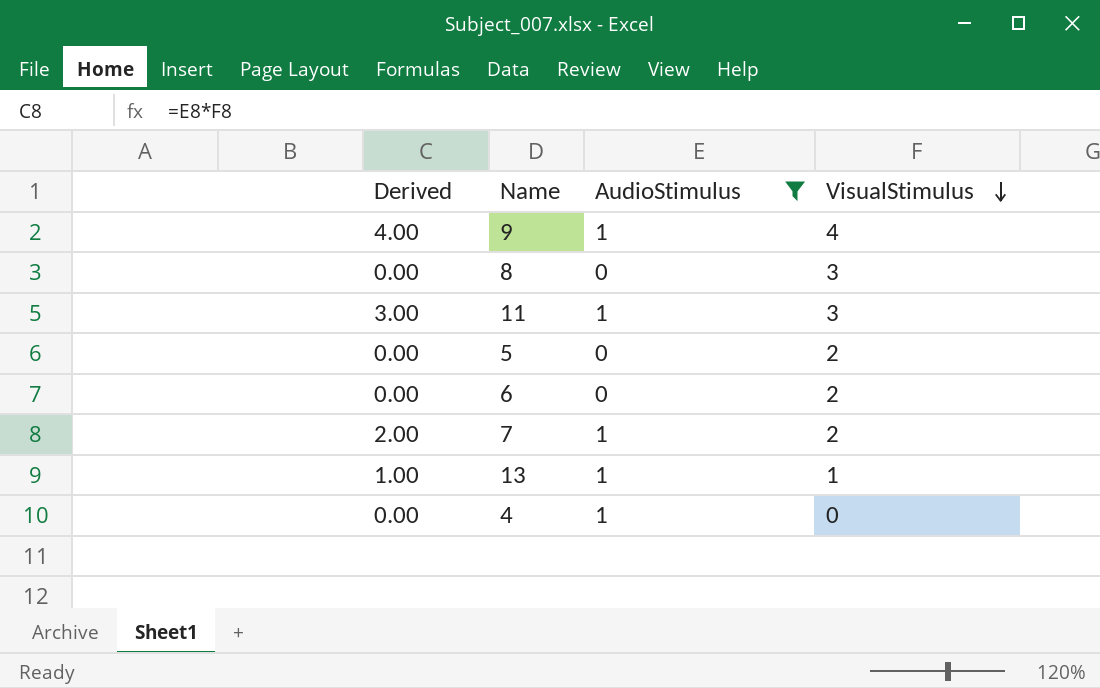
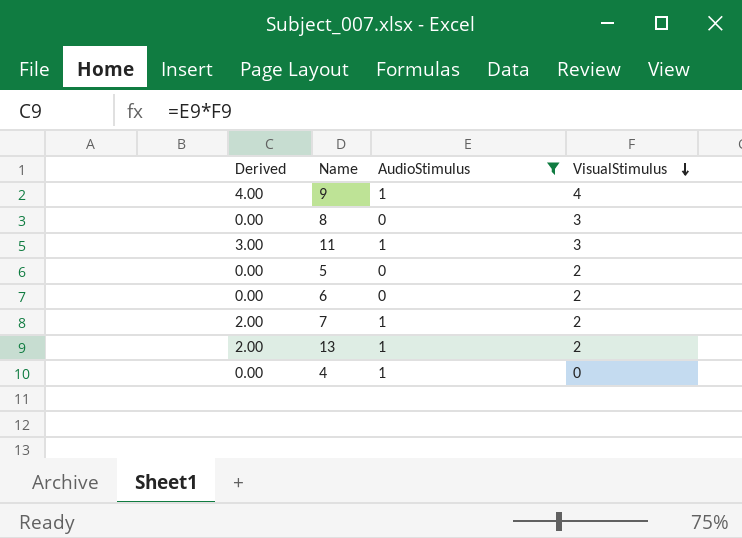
13 | Derived: 1.00 -> 2.00
13 | VisualStimulus: 1 -> 2

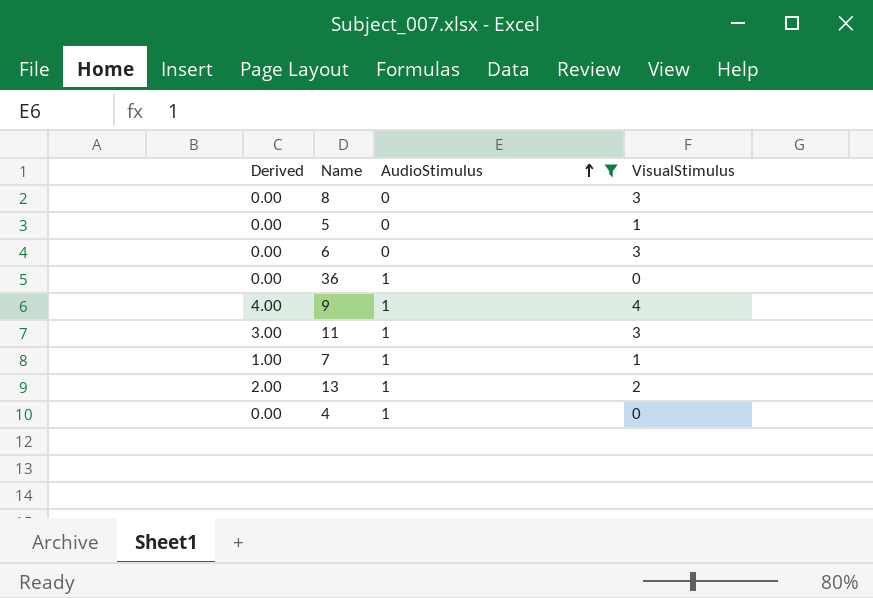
row order: VisualStimulus descending -> AudioStimulus ascending
5 | VisualStimulus: 2 -> 1
6 | VisualStimulus: 2 -> 3
row 36: none -> 0.00 | 1 | 0
7 | Derived: 2.00 -> 1.00
7 | VisualStimulus: 2 -> 1

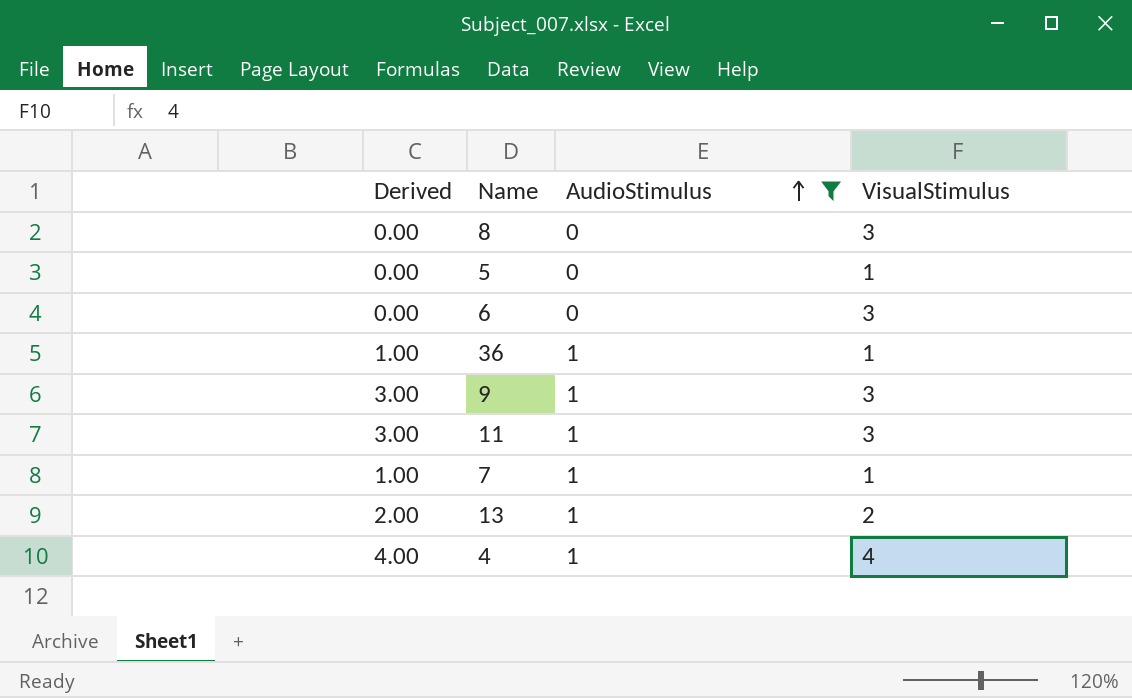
36 | Derived: 0.00 -> 1.00
36 | VisualStimulus: 0 -> 1
9 | Derived: 4.00 -> 3.00
9 | VisualStimulus: 4 -> 3
4 | Derived: 0.00 -> 4.00
4 | VisualStimulus: 0 -> 4

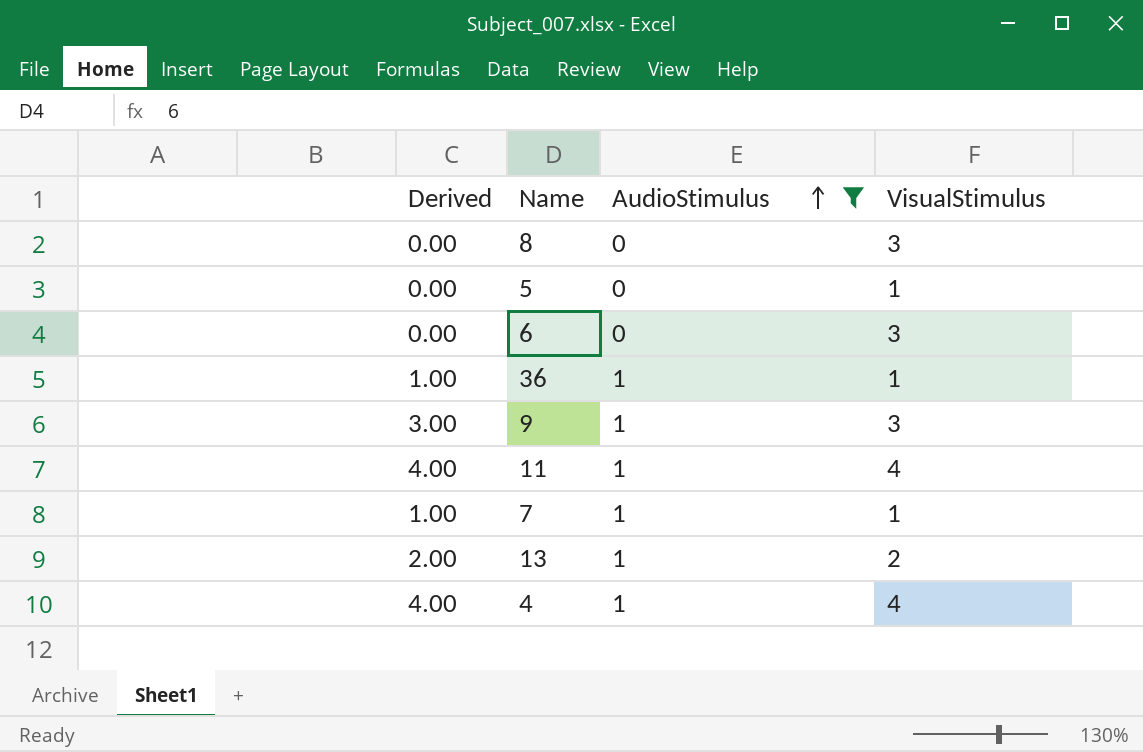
11 | Derived: 3.00 -> 4.00
11 | VisualStimulus: 3 -> 4

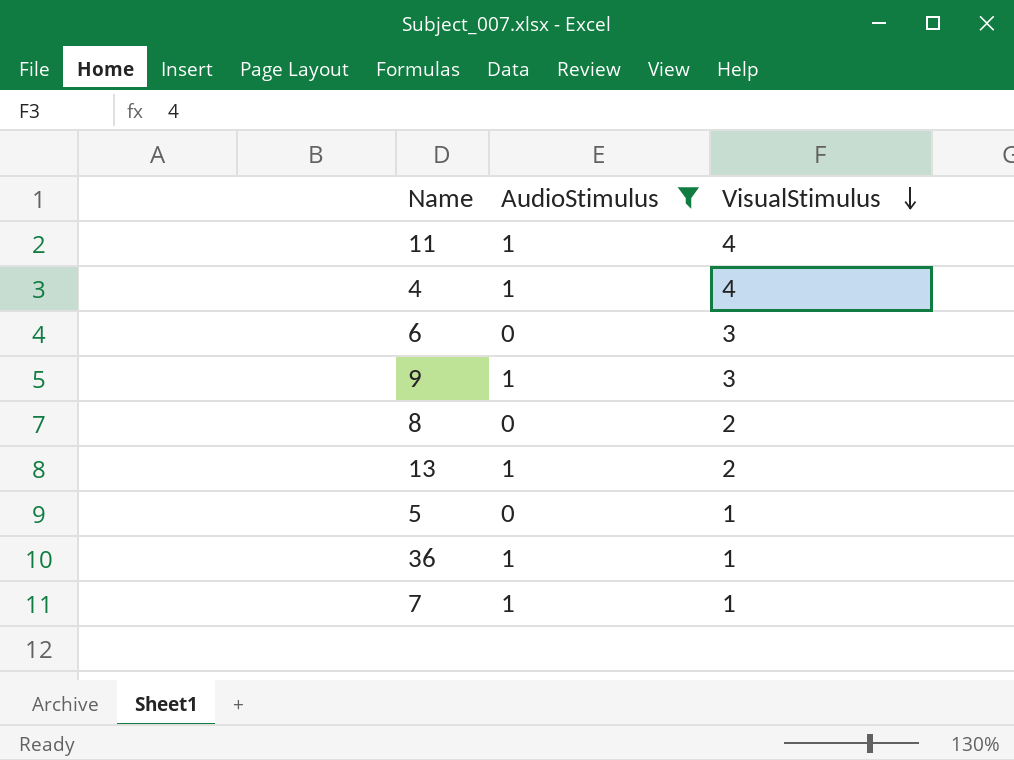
row order: AudioStimulus ascending -> VisualStimulus descending
column Derived | formula: [AudioStimulus] * [VisualStimulus] -> none
8 | VisualStimulus: 3 -> 2

